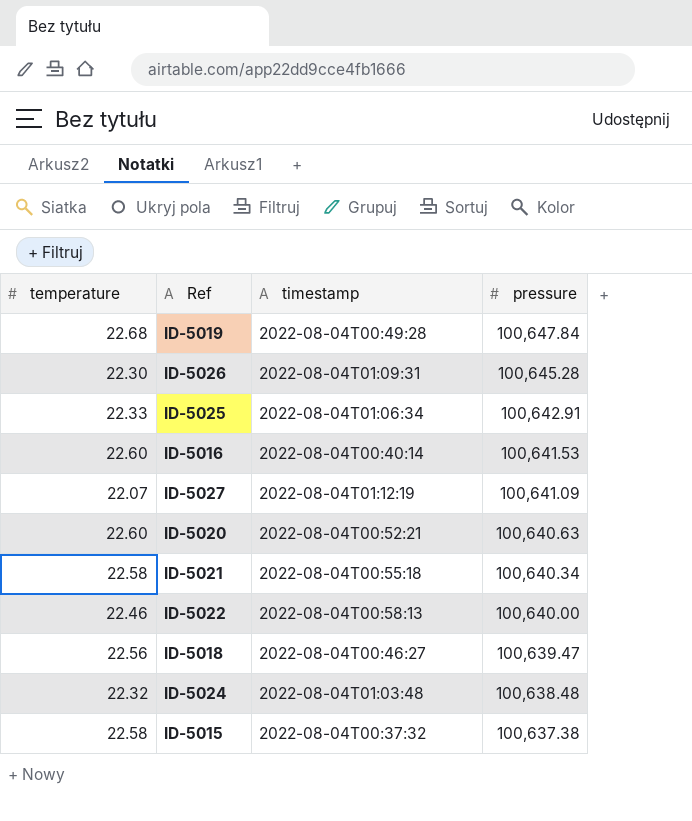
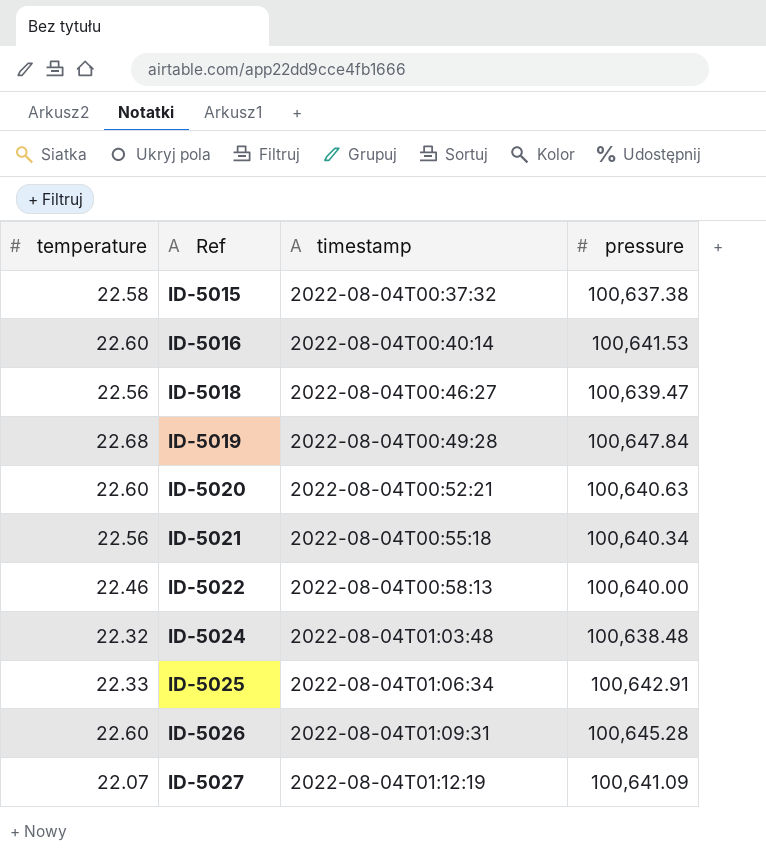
row order: pressure descending -> Ref ascending
ID-5021 | temperature: 22.58 -> 22.56
ID-5026 | temperature: 22.30 -> 22.60

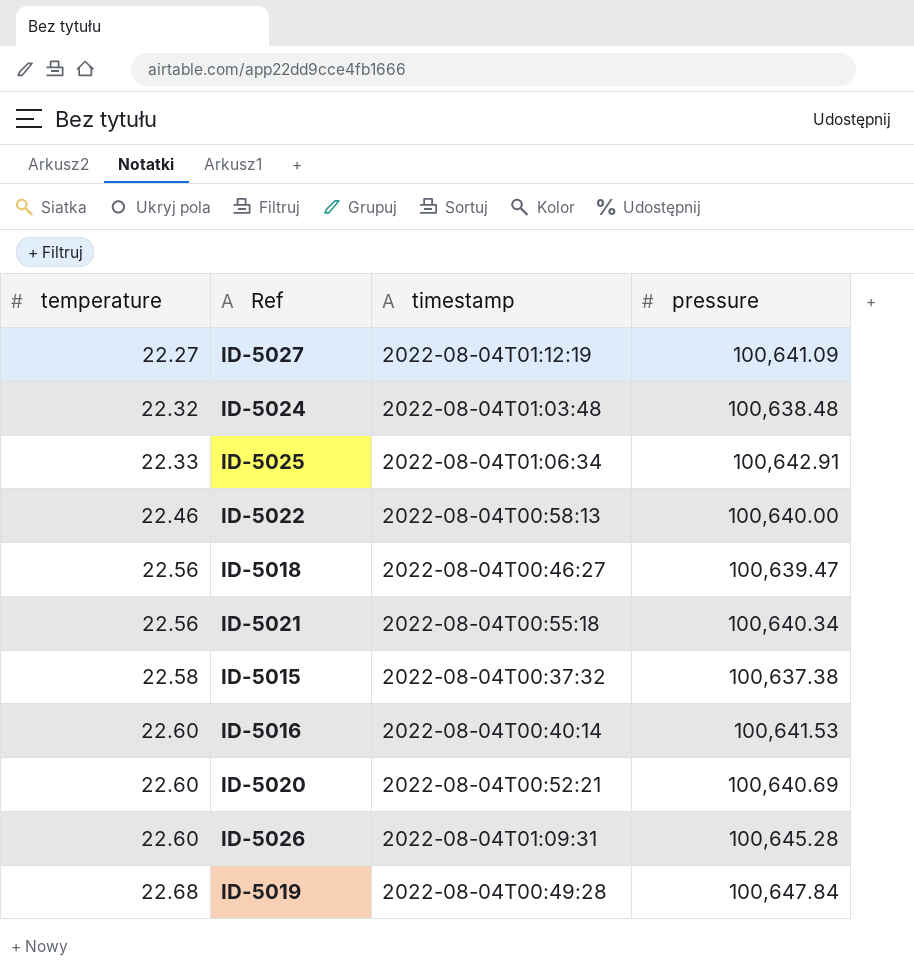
row order: Ref ascending -> temperature ascending
ID-5027 | temperature: 22.07 -> 22.27
ID-5020 | pressure: 100,640.63 -> 100,640.69

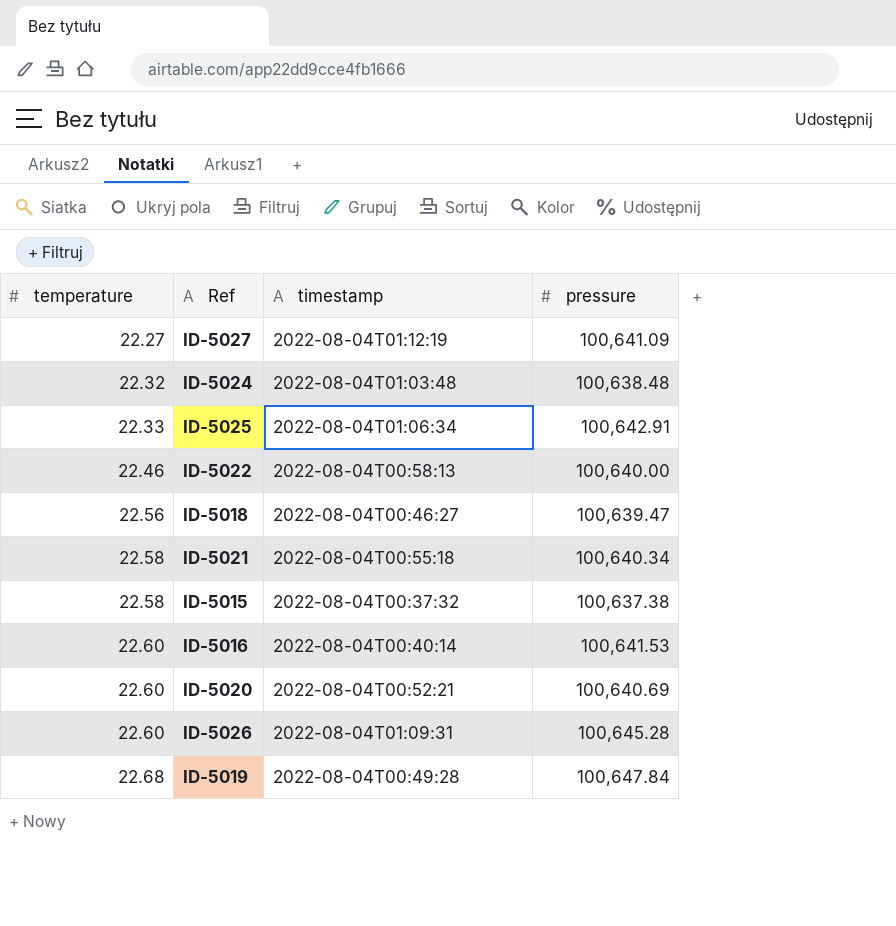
ID-5021 | temperature: 22.56 -> 22.58

